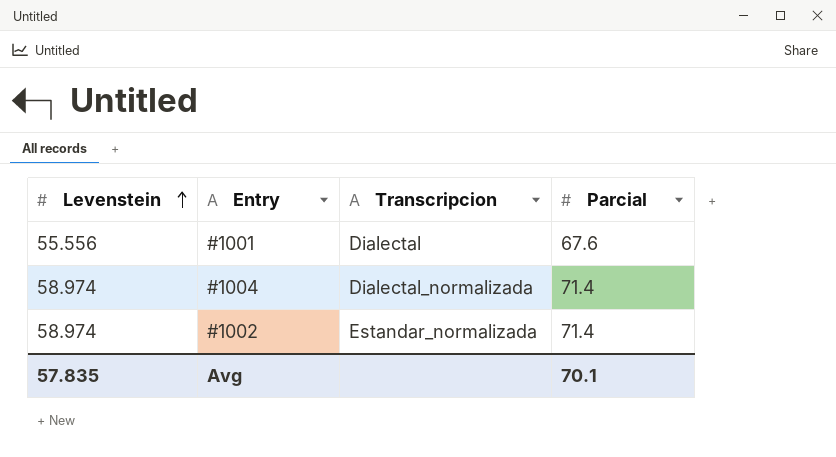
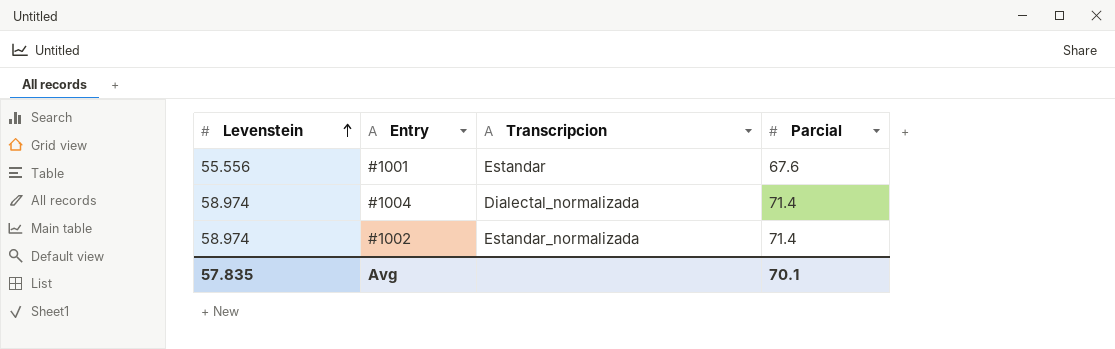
#1001 | Transcripcion: Dialectal -> Estandar

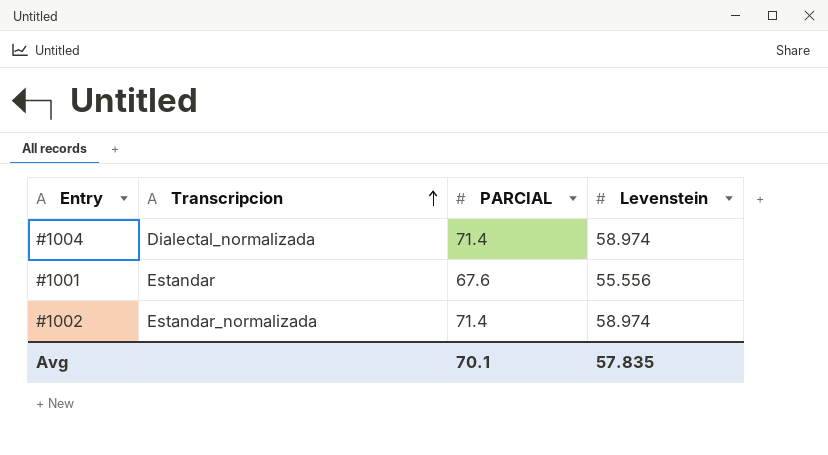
row order: Levenstein ascending -> Transcripcion ascending
column name: Parcial -> PARCIAL
column Levenstein | position: 1 -> 4

